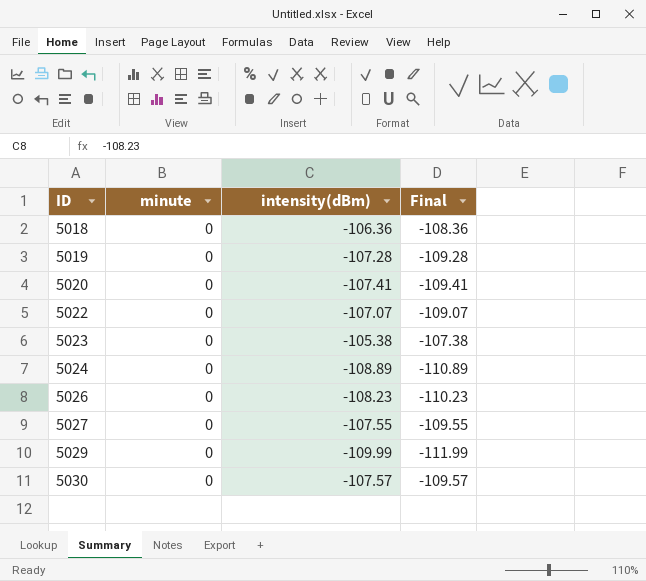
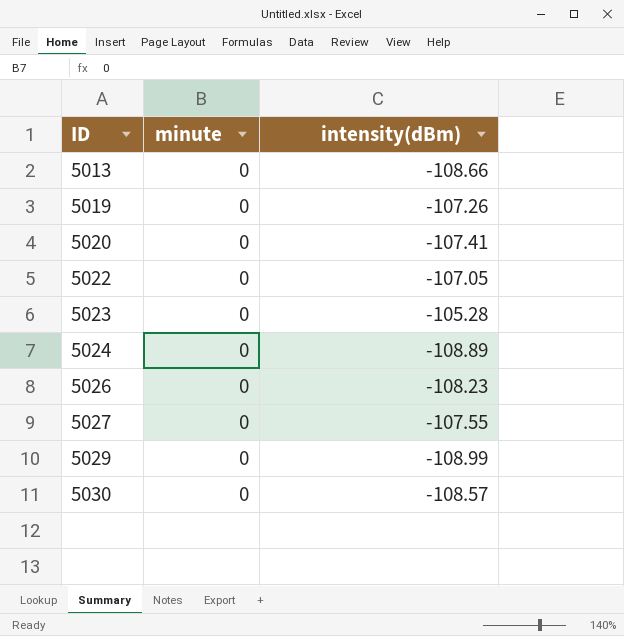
column Final | formula: [intensity(dBm)] - 2 -> none
row 5018: 0 | -106.36 | -108.36 -> none
row 5013: none -> 0 | -108.66
5019 | intensity(dBm): -107.28 -> -107.26
5022 | intensity(dBm): -107.07 -> -107.05
5023 | intensity(dBm): -105.38 -> -105.28
5029 | intensity(dBm): -109.99 -> -108.99
5030 | intensity(dBm): -107.57 -> -108.57

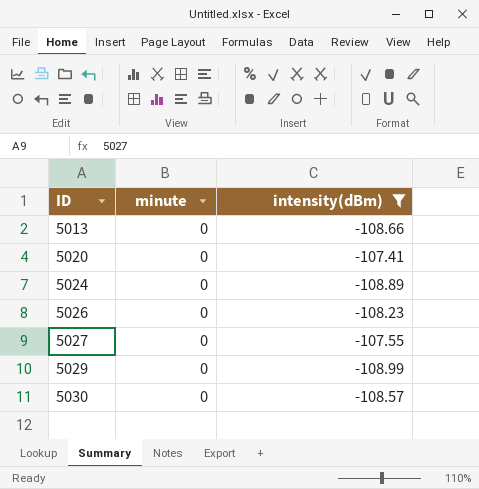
filter: none -> intensity(dBm) <= -107.41

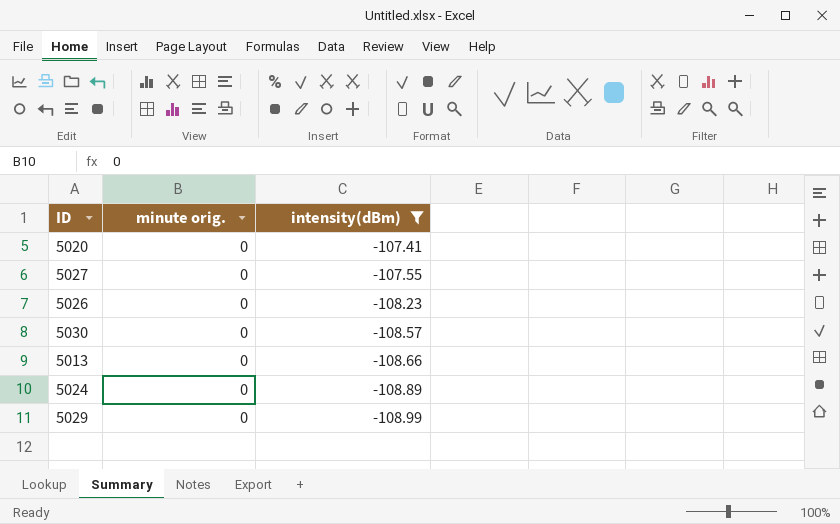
row order: ID ascending -> intensity(dBm) descending
column name: minute -> minute orig.

